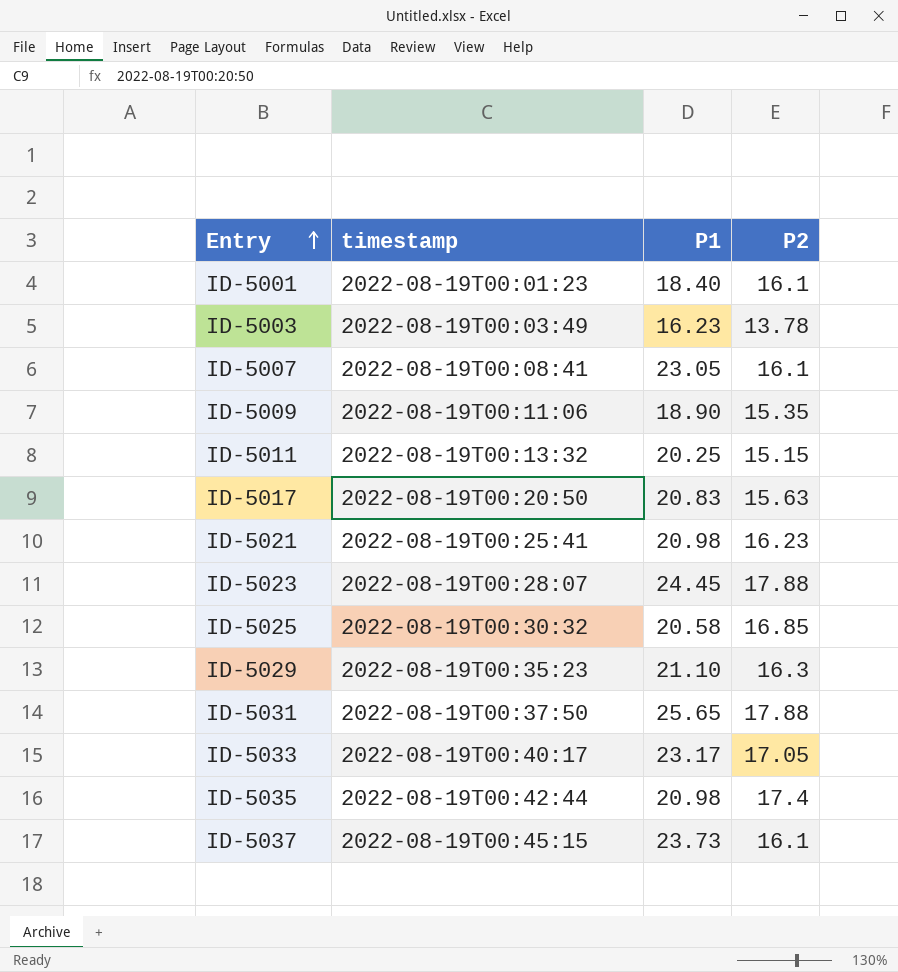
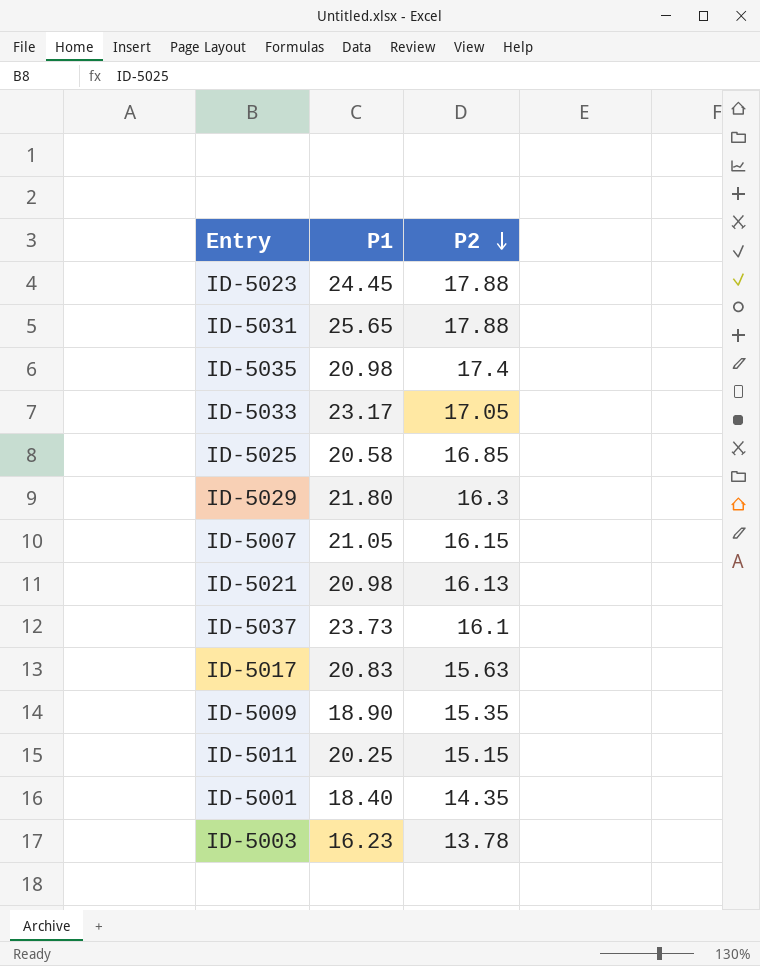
row order: Entry ascending -> P2 descending
column timestamp | position: 2 -> none
ID-5029 | P1: 21.10 -> 21.80
ID-5007 | P1: 23.05 -> 21.05
ID-5007 | P2: 16.1 -> 16.15
ID-5021 | P2: 16.23 -> 16.13
ID-5001 | P2: 16.1 -> 14.35

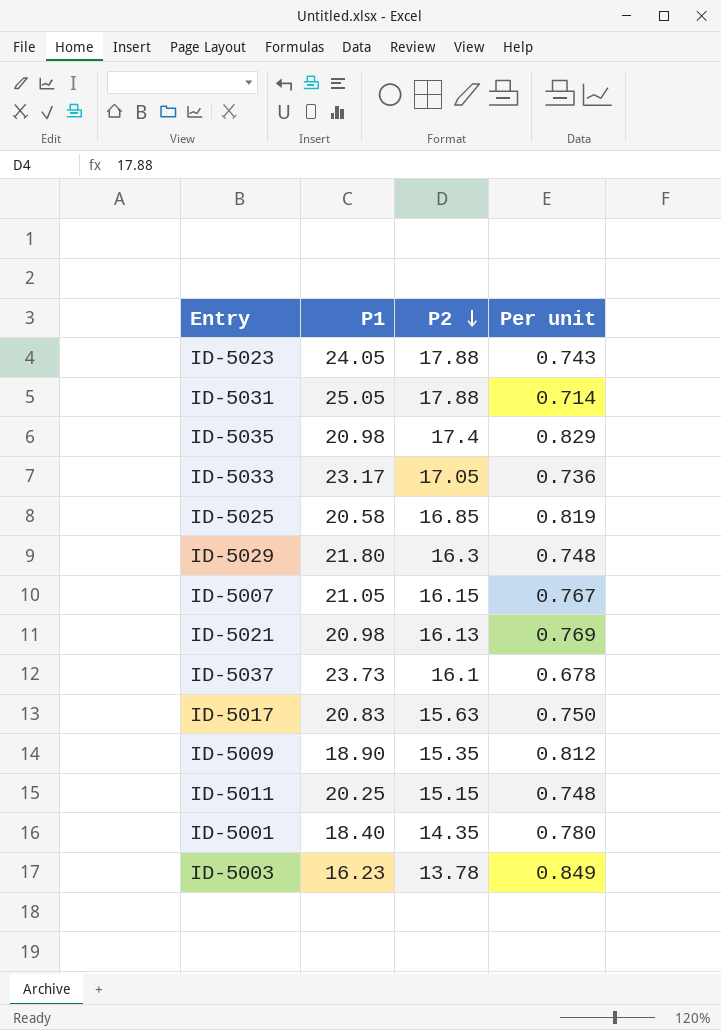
column Per unit | formula: none -> [P2] / [P1]
ID-5023 | P1: 24.45 -> 24.05
ID-5031 | P1: 25.65 -> 25.05

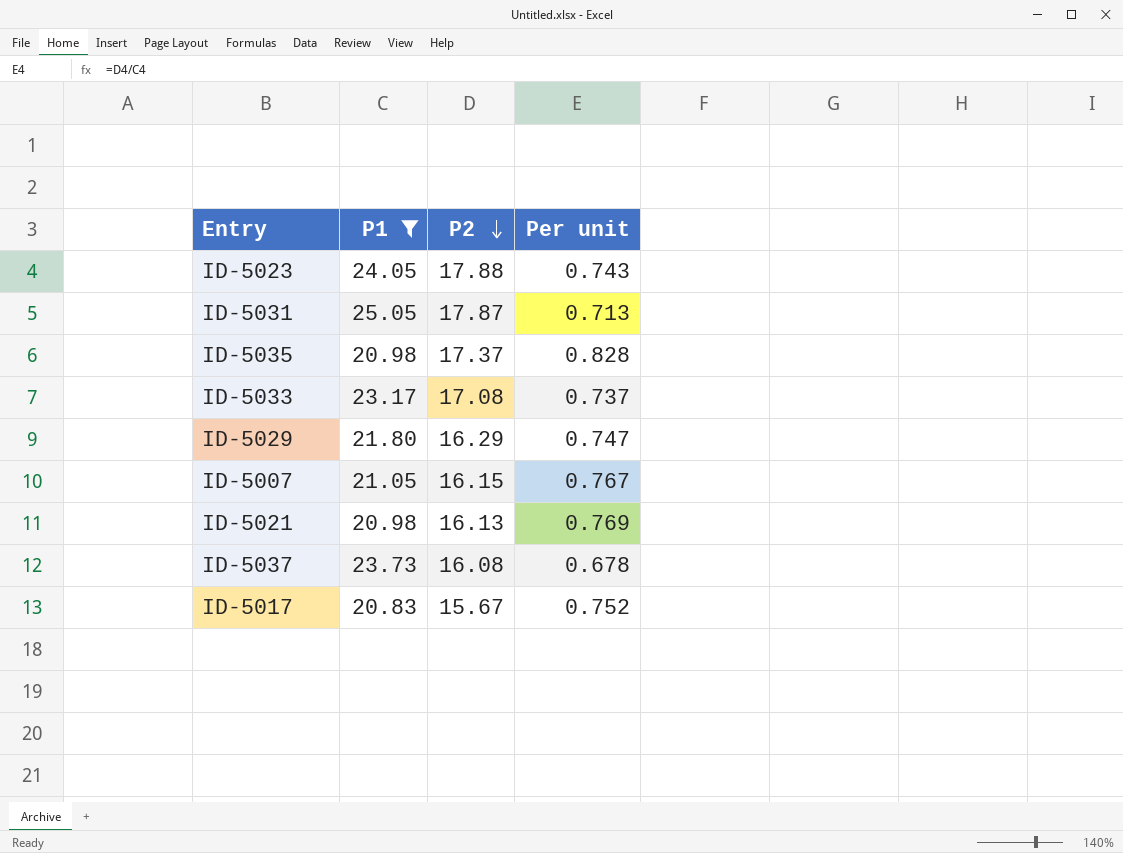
filter: none -> P1 >= 20.83
ID-5031 | P2: 17.88 -> 17.87
ID-5031 | Per unit: 0.714 -> 0.713
ID-5035 | P2: 17.4 -> 17.37
ID-5035 | Per unit: 0.829 -> 0.828
ID-5033 | P2: 17.05 -> 17.08
ID-5033 | Per unit: 0.736 -> 0.737
ID-5029 | P2: 16.3 -> 16.29
ID-5029 | Per unit: 0.748 -> 0.747
ID-5037 | P2: 16.1 -> 16.08
ID-5017 | P2: 15.63 -> 15.67
ID-5017 | Per unit: 0.750 -> 0.752

